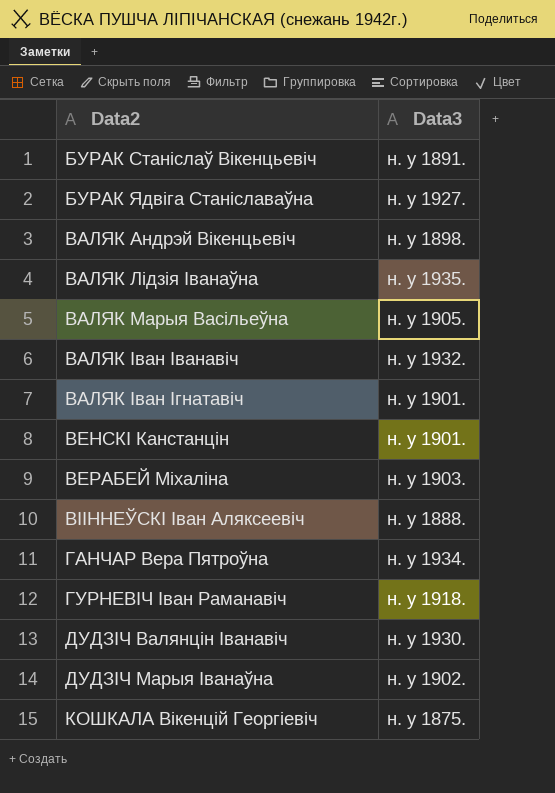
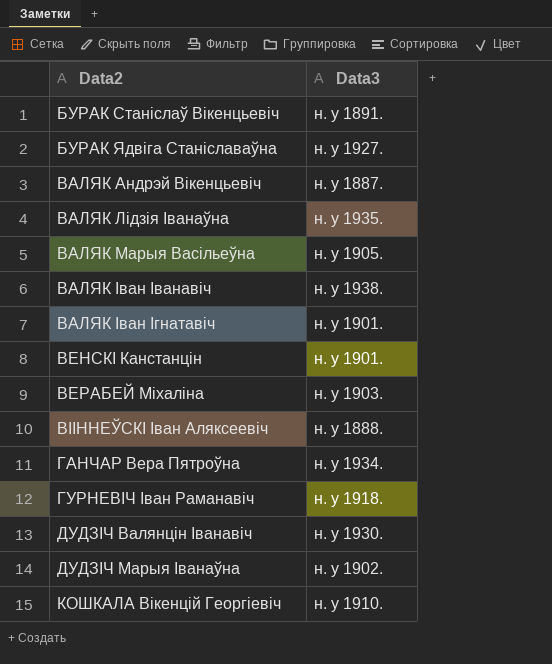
ВАЛЯК Андрэй Вікенцьевіч | Data3: н. у 1898. -> н. у 1887.
ВАЛЯК Іван Іванавіч | Data3: н. у 1932. -> н. у 1938.
КОШКАЛА Вікенцій Георгіевіч | Data3: н. у 1875. -> н. у 1910.

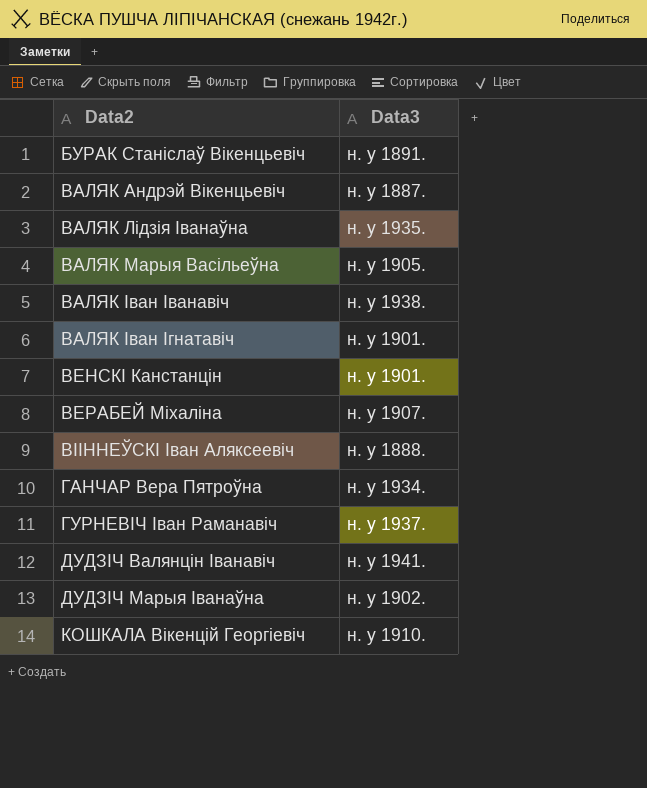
row БУРАК Ядвіга Станіславаўна: н. у 1927. -> none
ВЕРАБЕЙ Міхаліна | Data3: н. у 1903. -> н. у 1907.
ГУРНЕВІЧ Іван Раманавіч | Data3: н. у 1918. -> н. у 1937.
ДУДЗІЧ Валянцін Іванавіч | Data3: н. у 1930. -> н. у 1941.

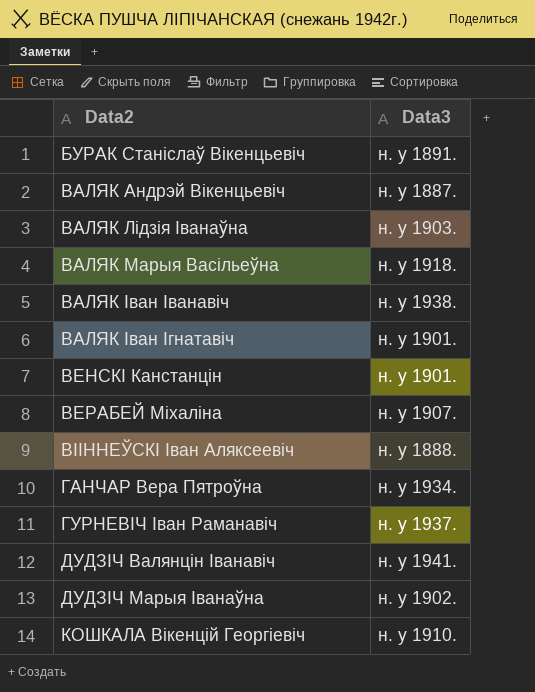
ВАЛЯК Лідзія Іванаўна | Data3: н. у 1935. -> н. у 1903.
ВАЛЯК Марыя Васільеўна | Data3: н. у 1905. -> н. у 1918.

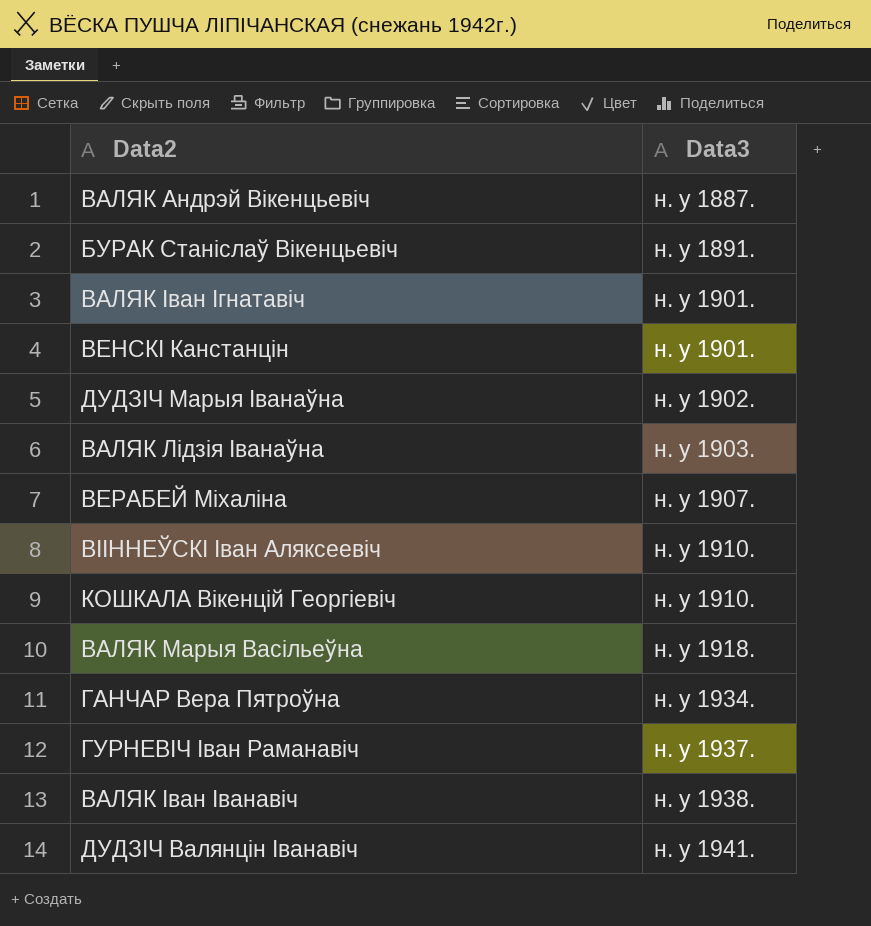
row order: Data2 ascending -> Data3 ascending
ВІІННЕЎСКІ Іван Аляксеевіч | Data3: н. у 1888. -> н. у 1910.

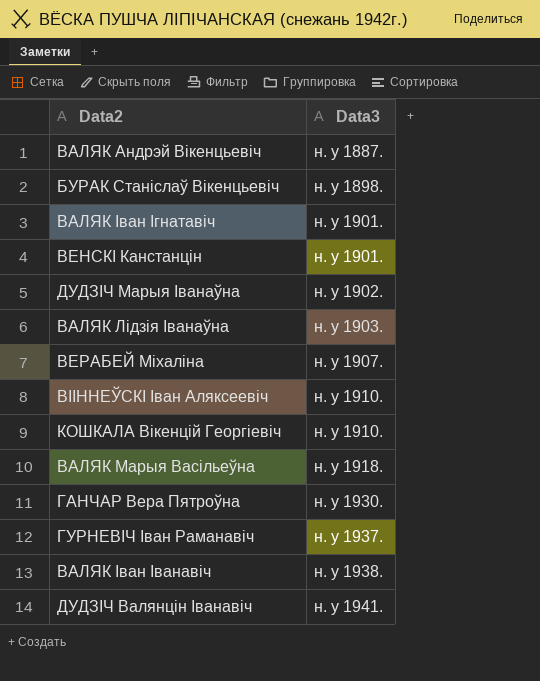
БУРАК Станіслаў Вікенцьевіч | Data3: н. у 1891. -> н. у 1898.
ГАНЧАР Вера Пятроўна | Data3: н. у 1934. -> н. у 1930.

